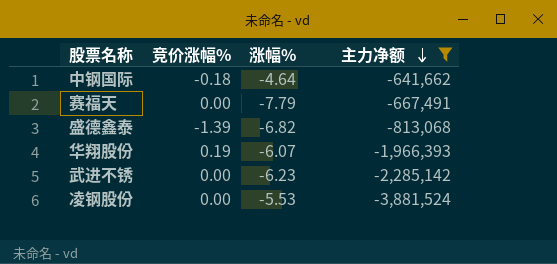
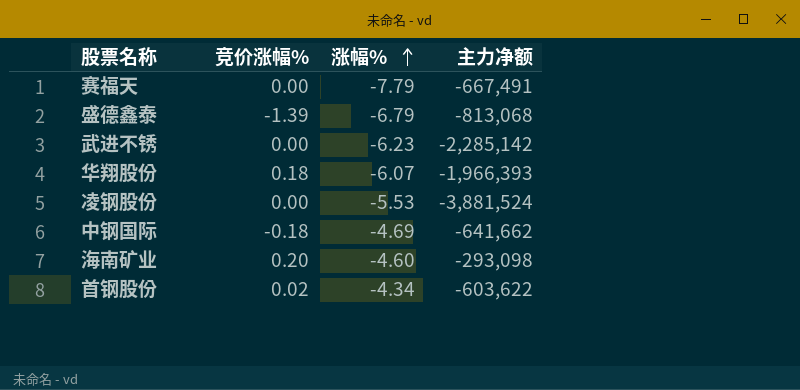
filter: 主力净额 <= -641,662 -> none
row order: 主力净额 descending -> 涨幅% ascending
盛德鑫泰 | 涨幅%: -6.82 -> -6.79
华翔股份 | 竞价涨幅%: 0.19 -> 0.18
中钢国际 | 涨幅%: -4.64 -> -4.69

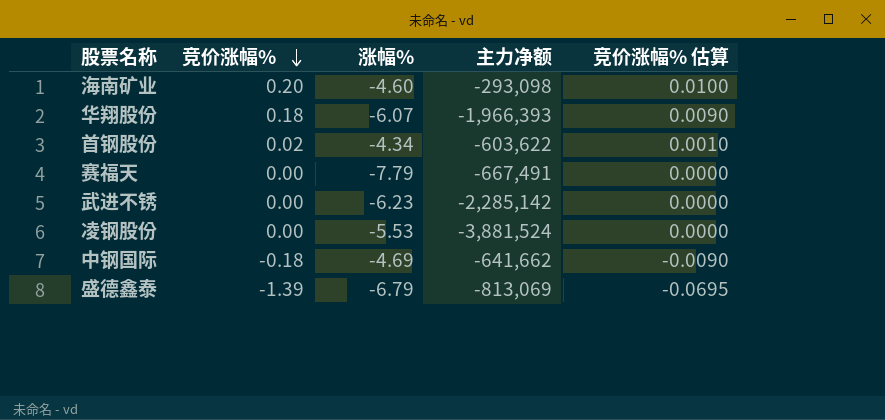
row order: 涨幅% ascending -> 竞价涨幅% descending
column 竞价涨幅% 估算 | formula: none -> [竞价涨幅%] * 0.05
盛德鑫泰 | 主力净额: -813,068 -> -813,069

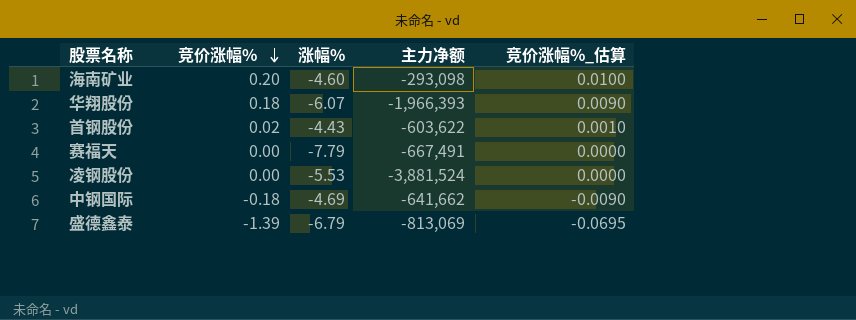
column name: 竞价涨幅% 估算 -> 竞价涨幅%_估算
row 武进不锈: 0.00 | -6.23 | -2,285,142 | 0.0000 -> none
首钢股份 | 涨幅%: -4.34 -> -4.43

